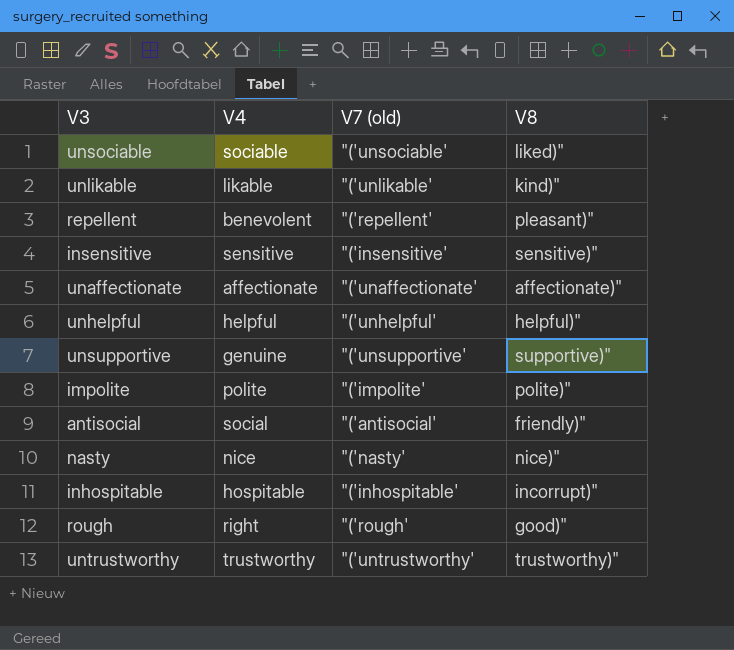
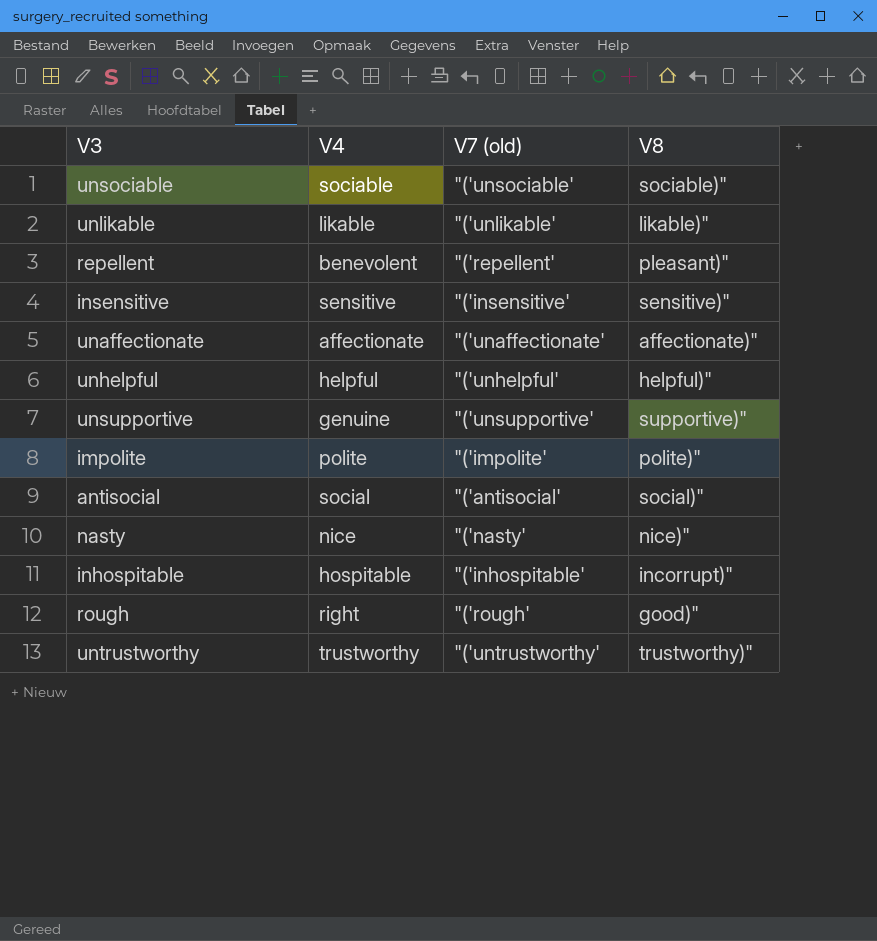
unsociable | V8: liked)" -> sociable)"
unlikable | V8: kind)" -> likable)"
antisocial | V8: friendly)" -> social)"

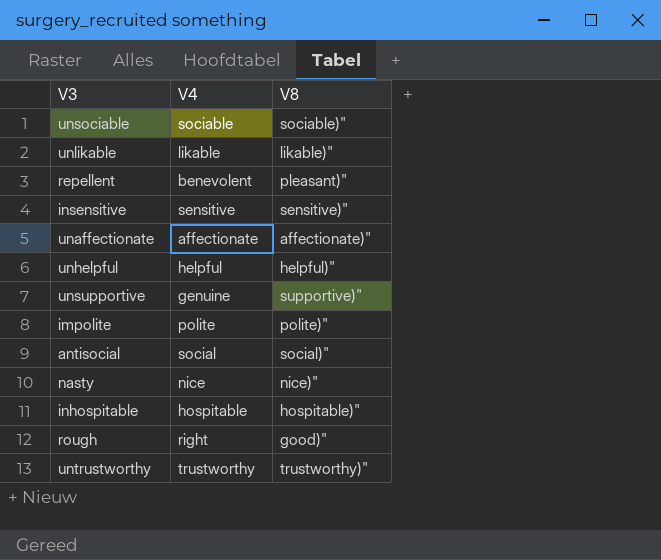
column V7 (old) | position: 3 -> none
inhospitable | V8: incorrupt)" -> hospitable)"

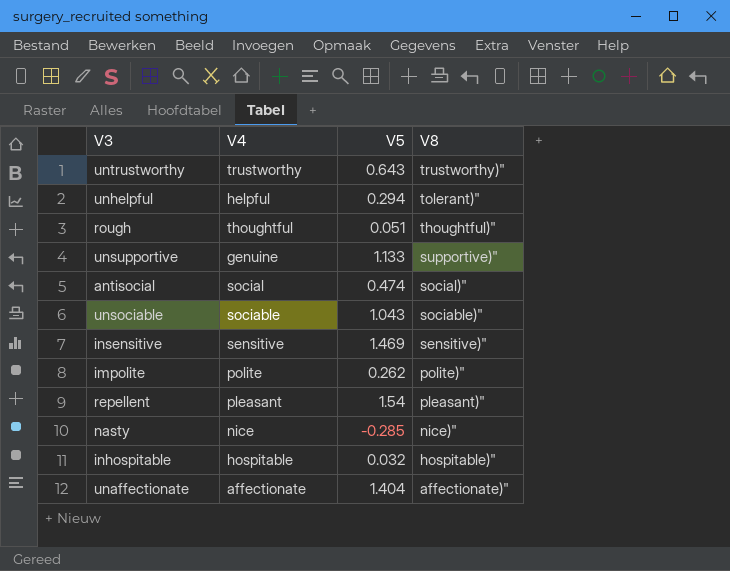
row order: none -> V8 descending
column V5 | position: none -> 3
row unlikable: likable | likable)" -> none
unhelpful | V8: helpful)" -> tolerant)"
rough | V4: right -> thoughtful
rough | V8: good)" -> thoughtful)"
repellent | V4: benevolent -> pleasant

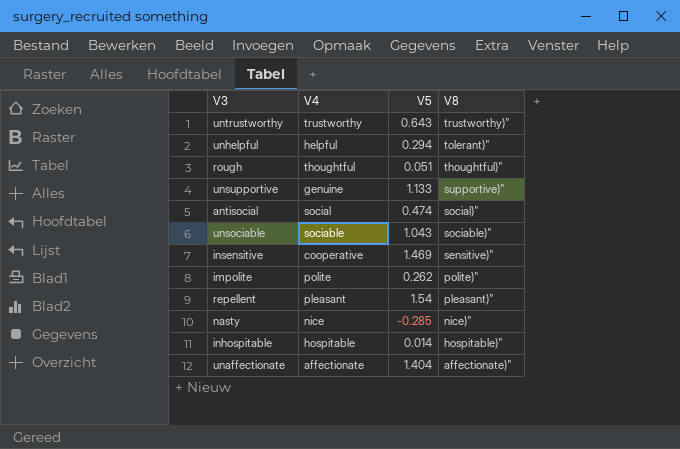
insensitive | V4: sensitive -> cooperative
inhospitable | V5: 0.032 -> 0.014

